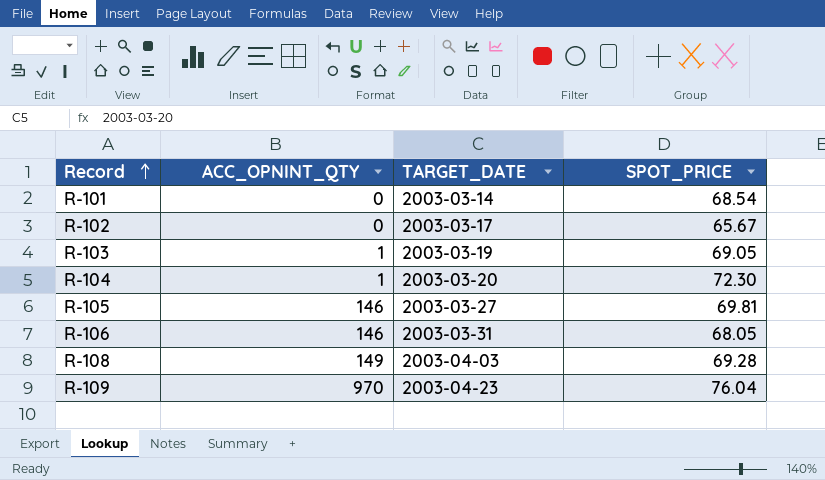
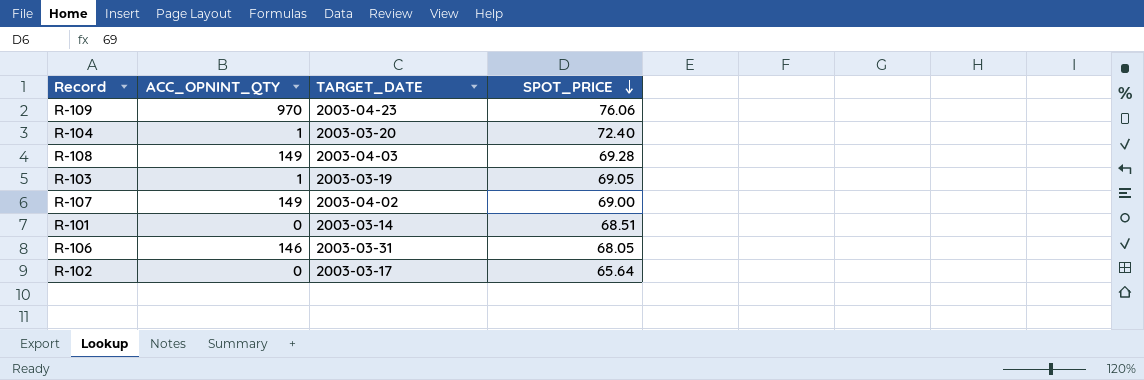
row order: Record ascending -> SPOT_PRICE descending
row R-105: 146 | 2003-03-27 | 69.81 -> none
R-109 | SPOT_PRICE: 76.04 -> 76.06
R-104 | SPOT_PRICE: 72.30 -> 72.40
row R-107: none -> 149 | 2003-04-02 | 69.00
R-101 | SPOT_PRICE: 68.54 -> 68.51
R-102 | SPOT_PRICE: 65.67 -> 65.64

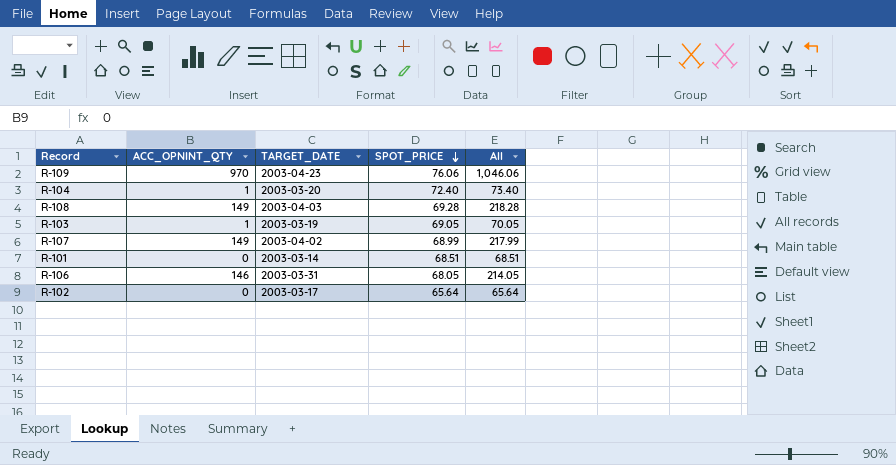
column All | formula: none -> [ACC_OPNINT_QTY] + [SPOT_PRICE]
R-107 | SPOT_PRICE: 69.00 -> 68.99

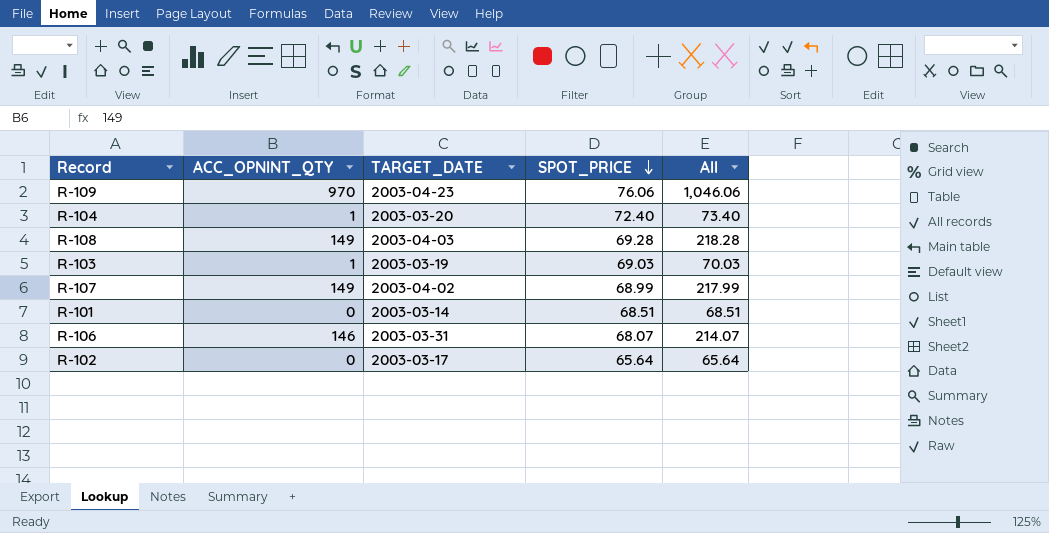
R-103 | SPOT_PRICE: 69.05 -> 69.03
R-103 | All: 70.05 -> 70.03
R-106 | SPOT_PRICE: 68.05 -> 68.07
R-106 | All: 214.05 -> 214.07

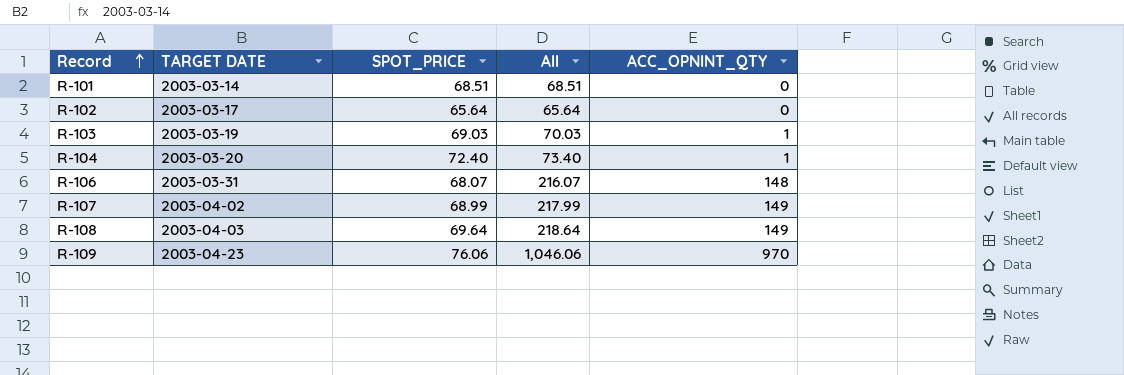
row order: SPOT_PRICE descending -> Record ascending
column name: TARGET_DATE -> TARGET DATE
column ACC_OPNINT_QTY | position: 2 -> 5
R-106 | All: 214.07 -> 216.07
R-106 | ACC_OPNINT_QTY: 146 -> 148
R-108 | SPOT_PRICE: 69.28 -> 69.64
R-108 | All: 218.28 -> 218.64

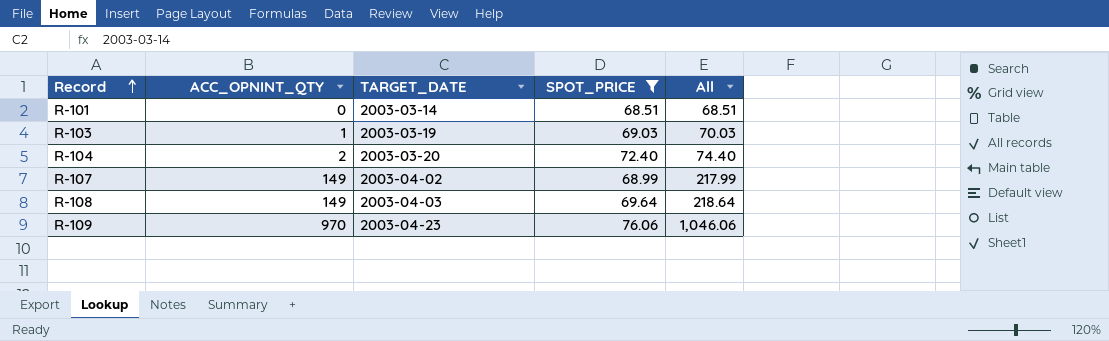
filter: none -> SPOT_PRICE >= 68.51
column ACC_OPNINT_QTY | position: 5 -> 2
column name: TARGET DATE -> TARGET_DATE
R-104 | ACC_OPNINT_QTY: 1 -> 2
R-104 | All: 73.40 -> 74.40

